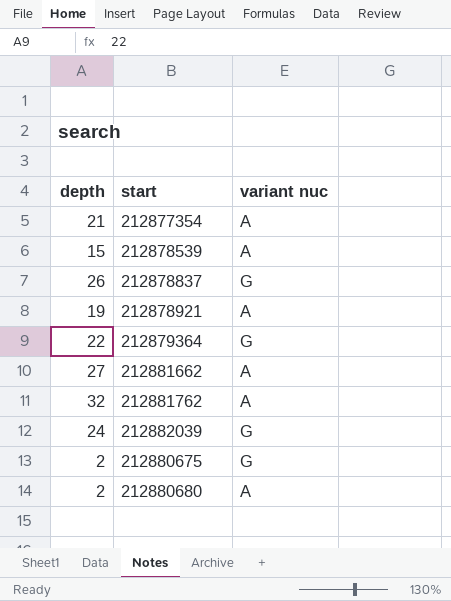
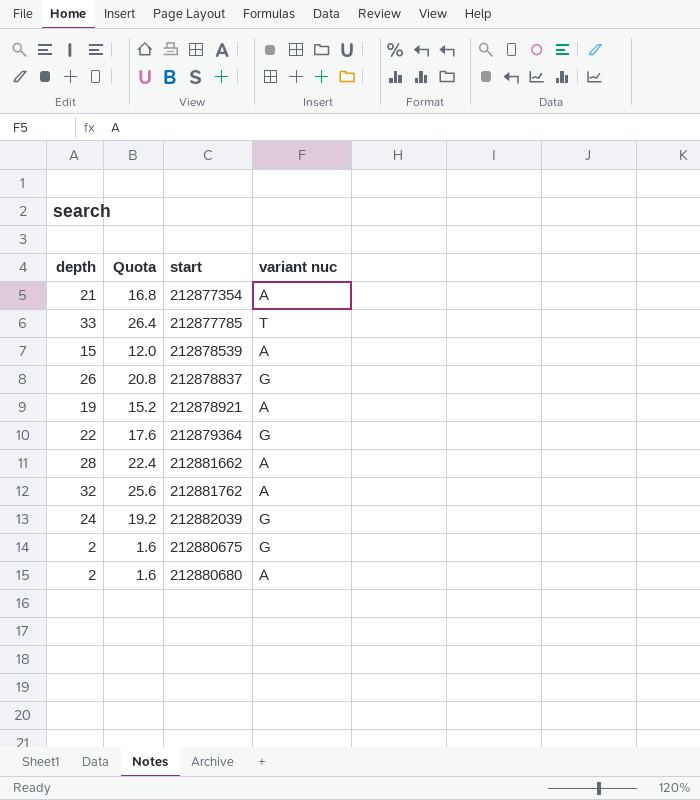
column Quota | formula: none -> [depth] * 0.8
row 212877785: none -> 33 | 26.4 | T
212881662 | depth: 27 -> 28

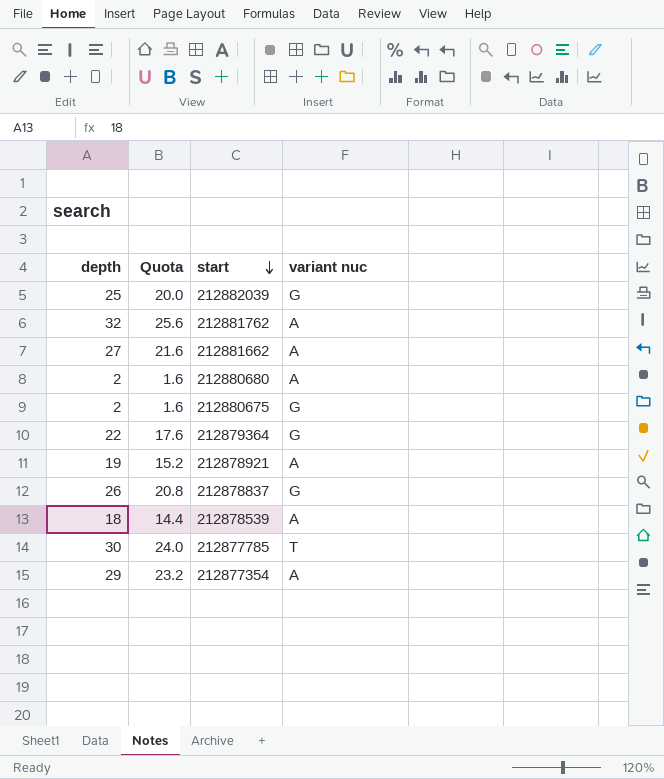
row order: none -> start descending
212882039 | depth: 24 -> 25
212882039 | Quota: 19.2 -> 20.0
212881662 | depth: 28 -> 27
212881662 | Quota: 22.4 -> 21.6
212878539 | depth: 15 -> 18
212878539 | Quota: 12.0 -> 14.4
212877785 | depth: 33 -> 30
212877785 | Quota: 26.4 -> 24.0
212877354 | depth: 21 -> 29
212877354 | Quota: 16.8 -> 23.2

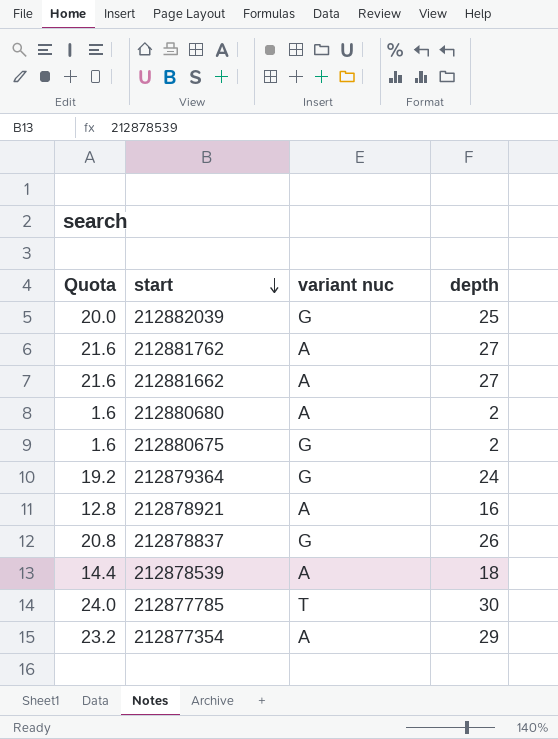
column depth | position: 1 -> 4
212881762 | Quota: 25.6 -> 21.6
212881762 | depth: 32 -> 27
212879364 | Quota: 17.6 -> 19.2
212879364 | depth: 22 -> 24
212878921 | Quota: 15.2 -> 12.8
212878921 | depth: 19 -> 16

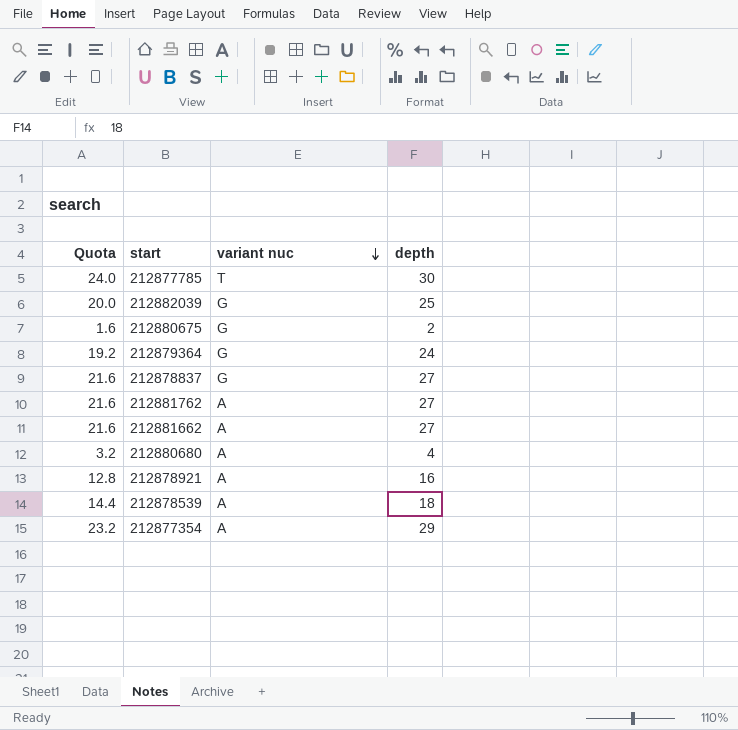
row order: start descending -> variant nuc descending
212878837 | Quota: 20.8 -> 21.6
212878837 | depth: 26 -> 27
212880680 | Quota: 1.6 -> 3.2
212880680 | depth: 2 -> 4

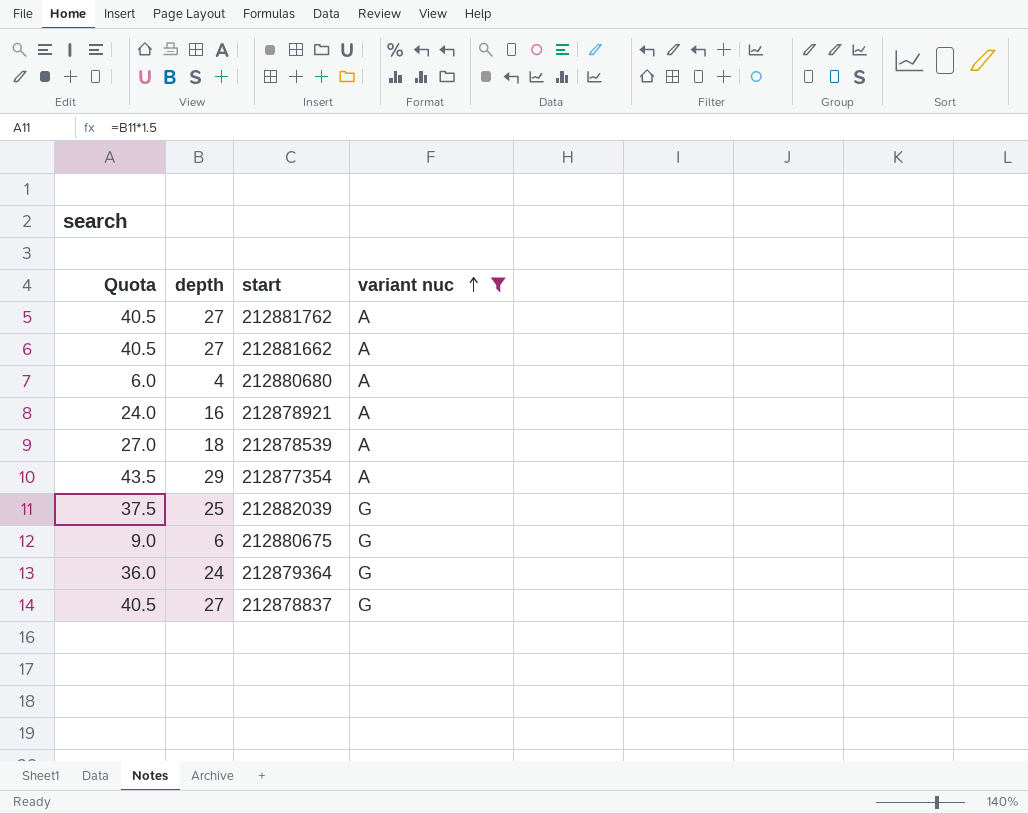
filter: none -> variant nuc != T
row order: variant nuc descending -> variant nuc ascending
column Quota | formula: [depth] * 0.8 -> [depth] * 1.5
column depth | position: 4 -> 2
212880675 | depth: 2 -> 6

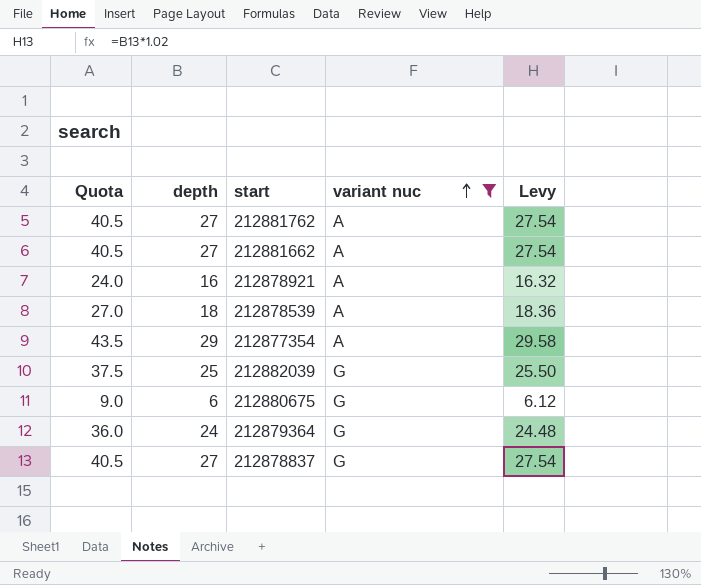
column Levy | formula: none -> [depth] * 1.02
row 212880680: 6.0 | 4 | A -> none

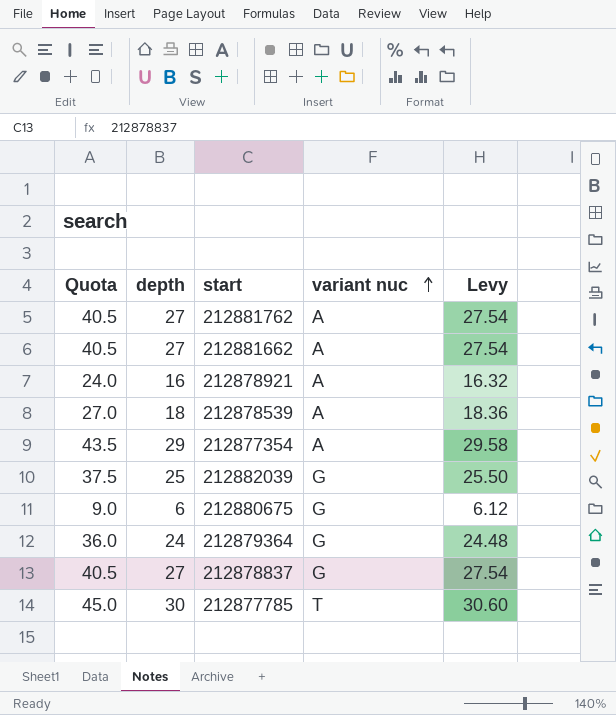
filter: variant nuc != T -> none

